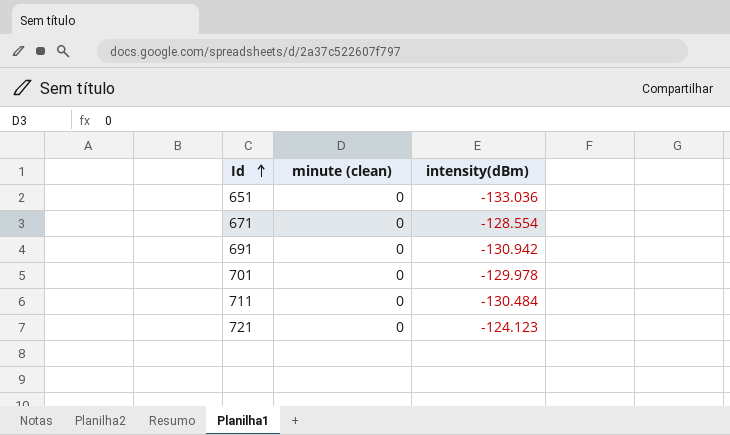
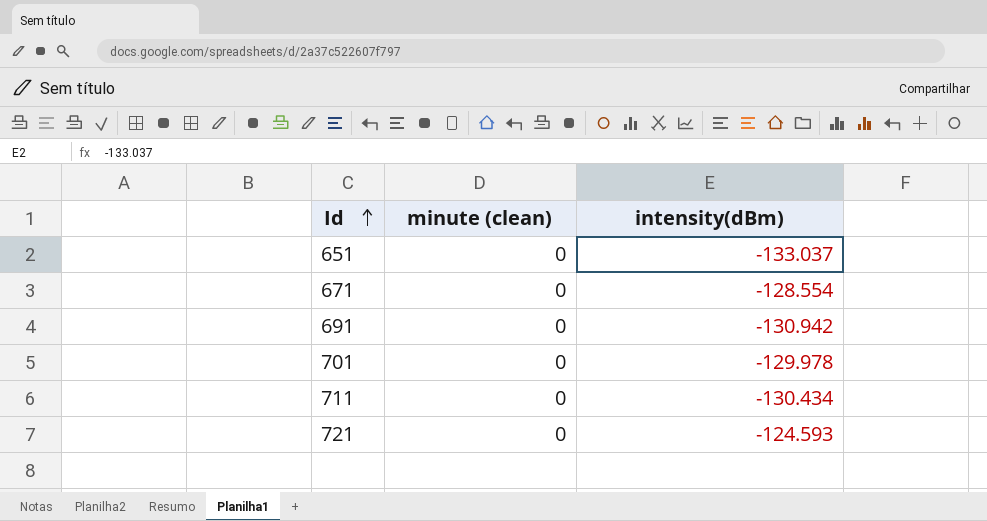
651 | intensity(dBm): -133.036 -> -133.037
711 | intensity(dBm): -130.484 -> -130.434
721 | intensity(dBm): -124.123 -> -124.593

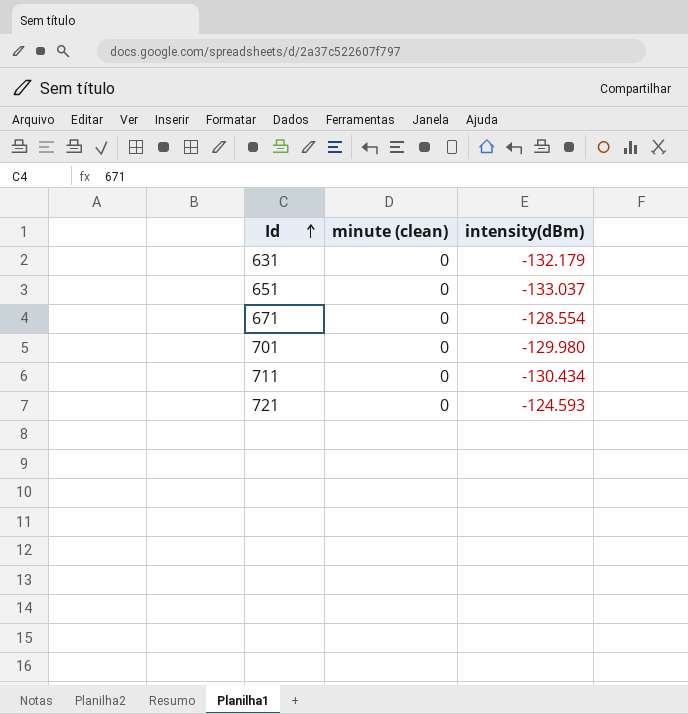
row 691: 0 | -130.942 -> none
row 631: none -> 0 | -132.179
701 | intensity(dBm): -129.978 -> -129.980

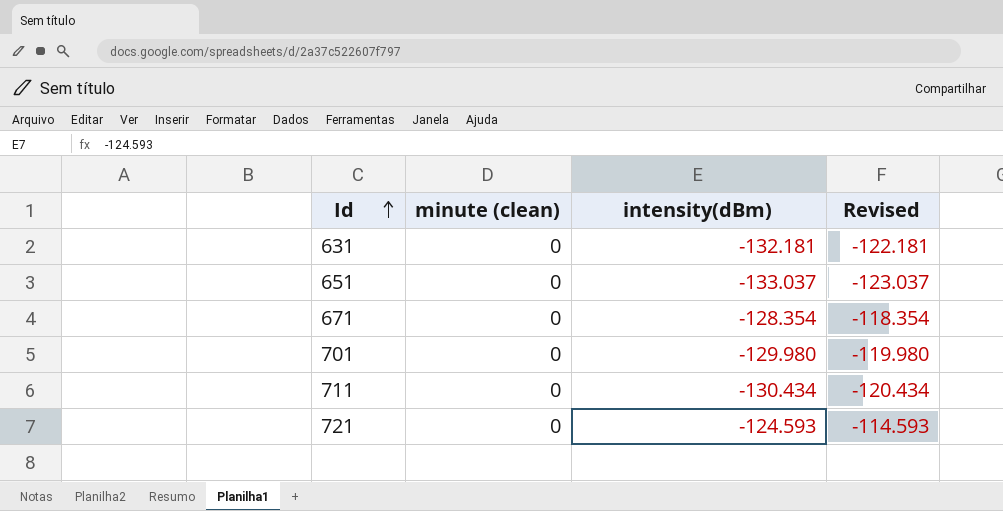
column Revised | formula: none -> [intensity(dBm)] + 10
631 | intensity(dBm): -132.179 -> -132.181
671 | intensity(dBm): -128.554 -> -128.354

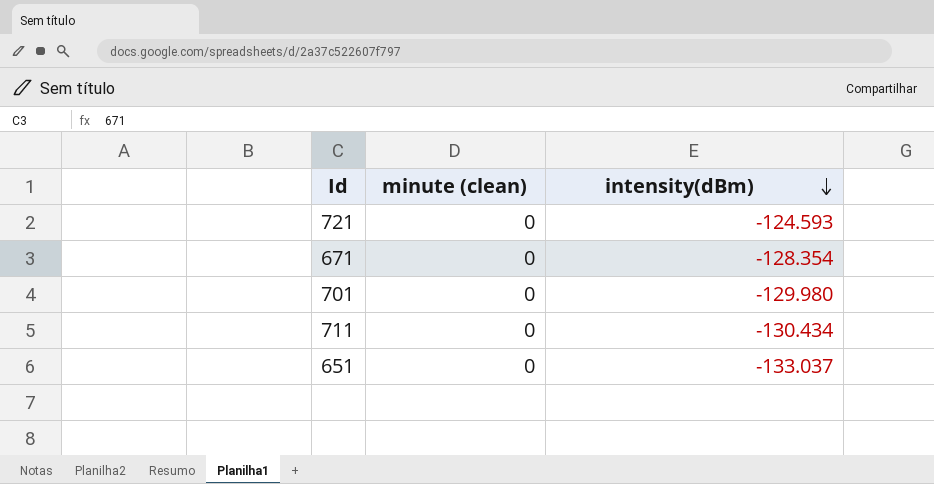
row order: Id ascending -> intensity(dBm) descending
column Revised | formula: [intensity(dBm)] + 10 -> none
row 631: 0 | -132.181 | -122.181 -> none

